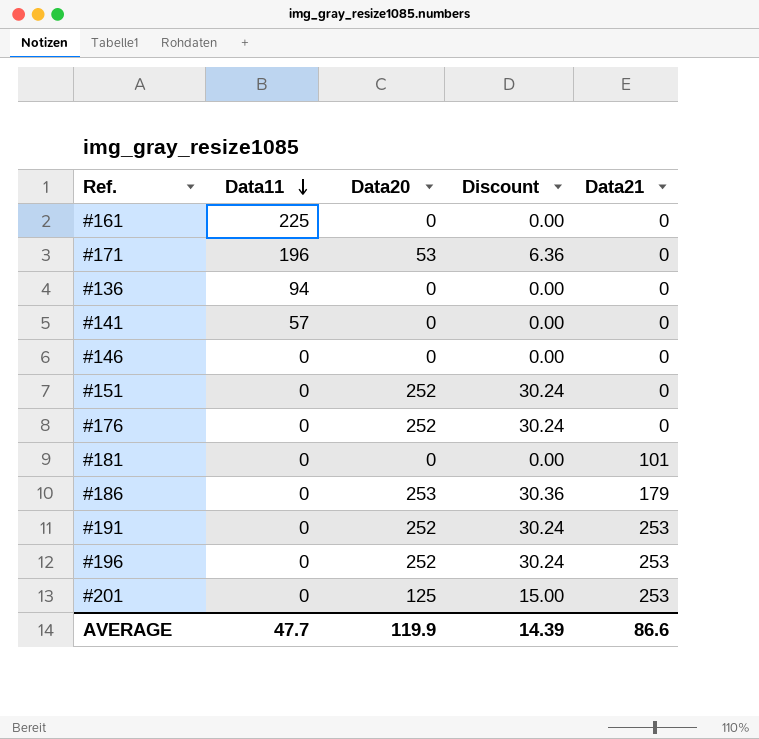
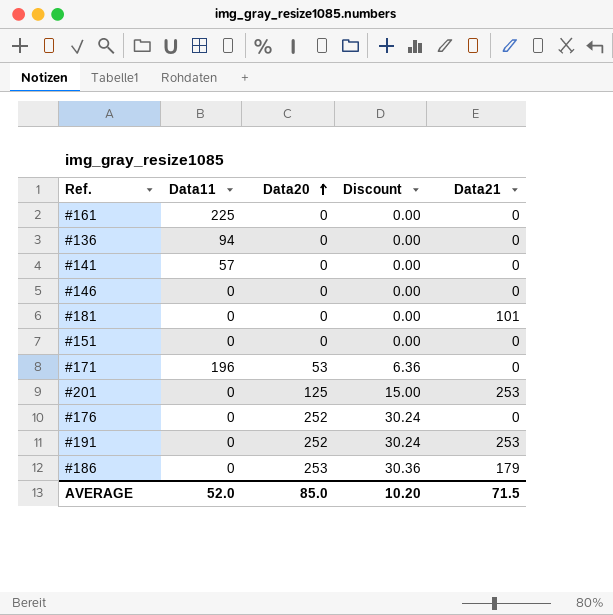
row order: Data11 descending -> Data20 ascending
row #196: 0 | 252 | 30.24 | 253 -> none
#151 | Data20: 252 -> 0
#151 | Discount: 30.24 -> 0.00
AVERAGE | Data11: 47.7 -> 52.0
AVERAGE | Data20: 119.9 -> 85.0
AVERAGE | Discount: 14.39 -> 10.20
AVERAGE | Data21: 86.6 -> 71.5

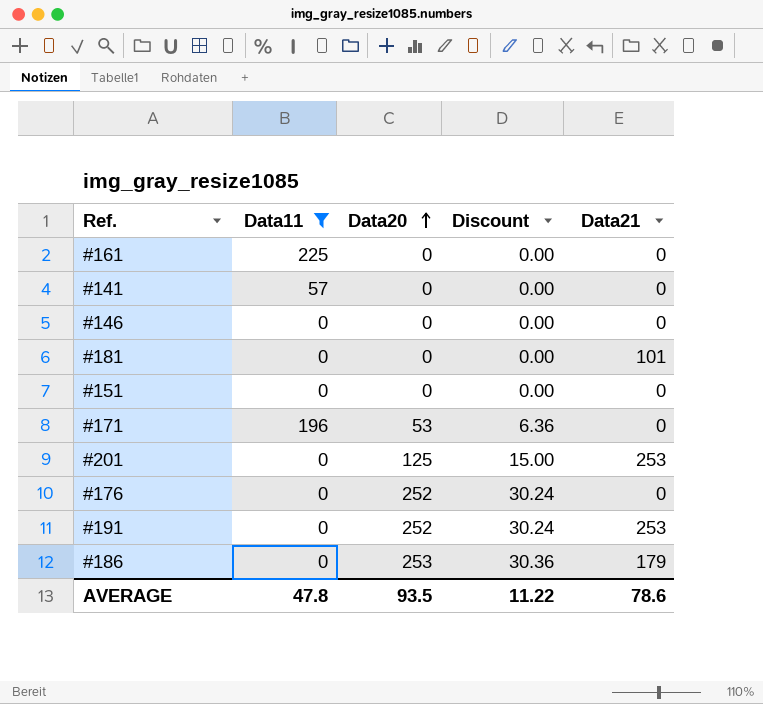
filter: none -> Data11 != 94
AVERAGE | Data11: 52.0 -> 47.8
AVERAGE | Data20: 85.0 -> 93.5
AVERAGE | Discount: 10.20 -> 11.22
AVERAGE | Data21: 71.5 -> 78.6

